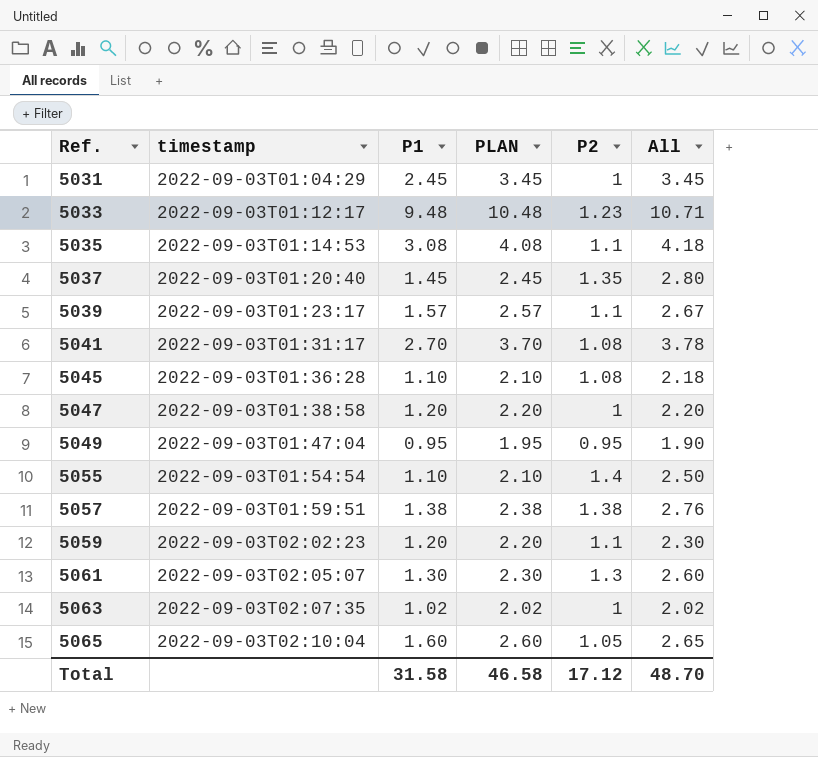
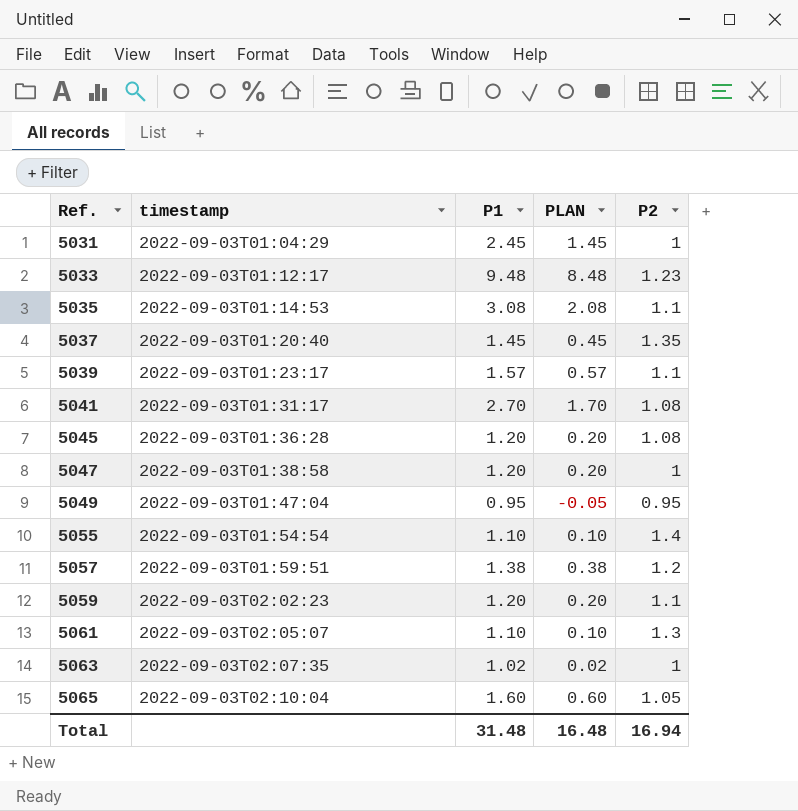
column All | formula: [P1] + [P2] -> none
column PLAN | formula: [P1] + 1 -> [P1] - 1
5045 | P1: 1.10 -> 1.20
5057 | P2: 1.38 -> 1.2
5061 | P1: 1.30 -> 1.10
Total | P1: 31.58 -> 31.48
Total | PLAN: 46.58 -> 16.48
Total | P2: 17.12 -> 16.94

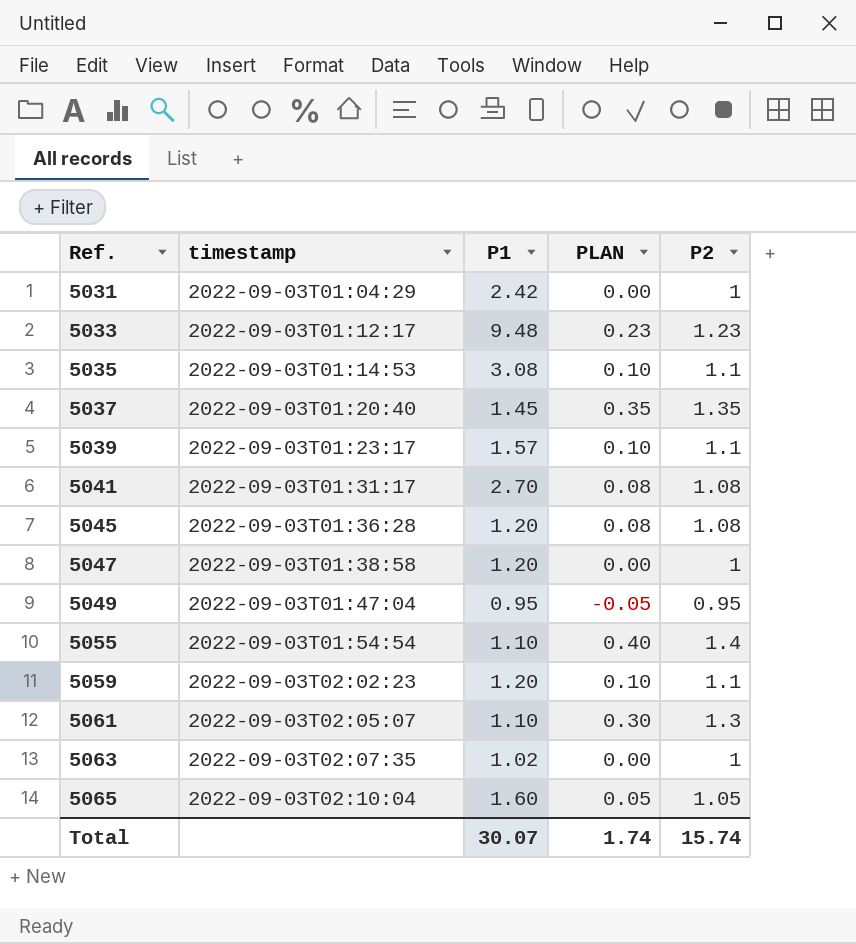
column PLAN | formula: [P1] - 1 -> [P2] - 1
row 5057: 2022-09-03T01:59:51 | 1.38 | 0.38 | 1.2 -> none
5031 | P1: 2.45 -> 2.42
Total | P1: 31.48 -> 30.07
Total | PLAN: 16.48 -> 1.74
Total | P2: 16.94 -> 15.74

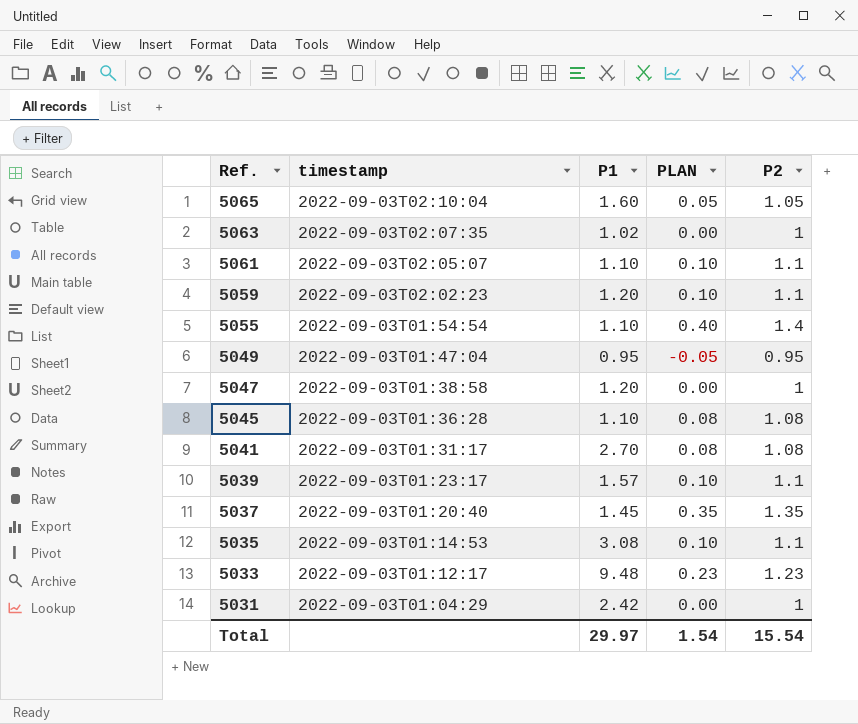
row order: Ref. ascending -> Ref. descending
5061 | PLAN: 0.30 -> 0.10
5061 | P2: 1.3 -> 1.1
5045 | P1: 1.20 -> 1.10
Total | P1: 30.07 -> 29.97
Total | PLAN: 1.74 -> 1.54
Total | P2: 15.74 -> 15.54

